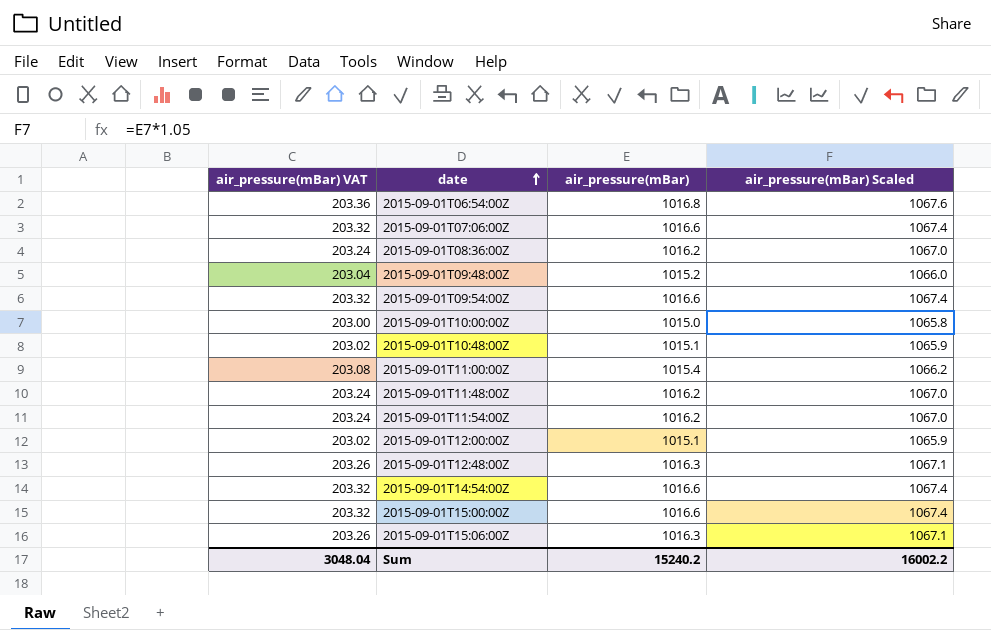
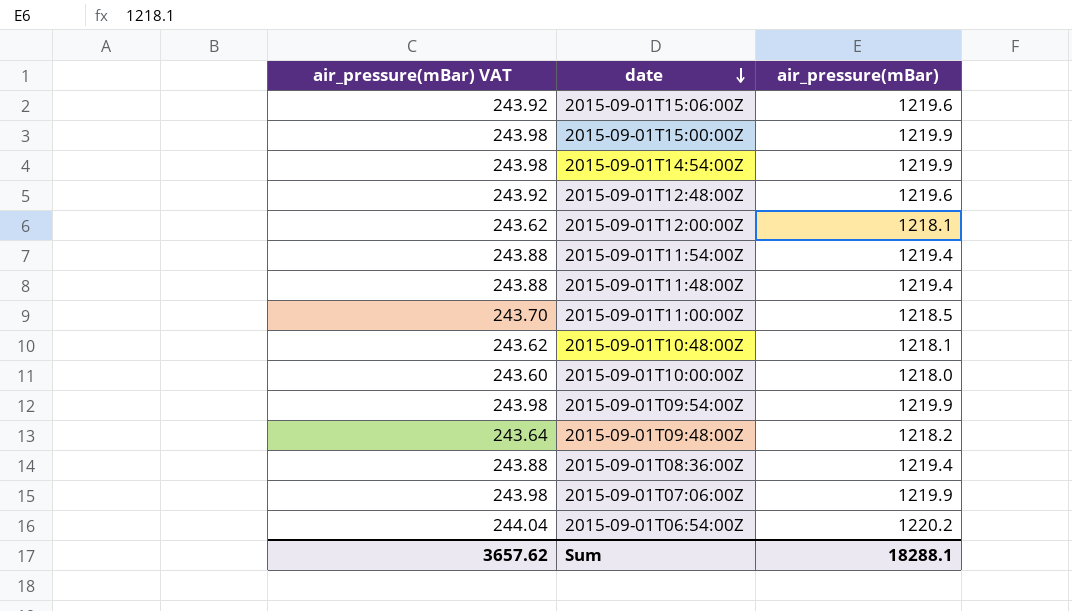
row order: date ascending -> date descending
column air_pressure(mBar) Scaled | formula: [air_pressure(mBar)] * 1.05 -> none
2015-09-01T15:06:00Z | air_pressure(mBar) VAT: 203.26 -> 243.92
2015-09-01T15:06:00Z | air_pressure(mBar): 1016.3 -> 1219.6
2015-09-01T15:00:00Z | air_pressure(mBar) VAT: 203.32 -> 243.98
2015-09-01T15:00:00Z | air_pressure(mBar): 1016.6 -> 1219.9
2015-09-01T14:54:00Z | air_pressure(mBar) VAT: 203.32 -> 243.98
2015-09-01T14:54:00Z | air_pressure(mBar): 1016.6 -> 1219.9
2015-09-01T12:48:00Z | air_pressure(mBar) VAT: 203.26 -> 243.92
2015-09-01T12:48:00Z | air_pressure(mBar): 1016.3 -> 1219.6
2015-09-01T12:00:00Z | air_pressure(mBar) VAT: 203.02 -> 243.62
2015-09-01T12:00:00Z | air_pressure(mBar): 1015.1 -> 1218.1
2015-09-01T11:54:00Z | air_pressure(mBar) VAT: 203.24 -> 243.88
2015-09-01T11:54:00Z | air_pressure(mBar): 1016.2 -> 1219.4
2015-09-01T11:48:00Z | air_pressure(mBar) VAT: 203.24 -> 243.88
2015-09-01T11:48:00Z | air_pressure(mBar): 1016.2 -> 1219.4
2015-09-01T11:00:00Z | air_pressure(mBar) VAT: 203.08 -> 243.70
2015-09-01T11:00:00Z | air_pressure(mBar): 1015.4 -> 1218.5
2015-09-01T10:48:00Z | air_pressure(mBar) VAT: 203.02 -> 243.62
2015-09-01T10:48:00Z | air_pressure(mBar): 1015.1 -> 1218.1
2015-09-01T10:00:00Z | air_pressure(mBar) VAT: 203.00 -> 243.60
2015-09-01T10:00:00Z | air_pressure(mBar): 1015.0 -> 1218.0
2015-09-01T09:54:00Z | air_pressure(mBar) VAT: 203.32 -> 243.98
2015-09-01T09:54:00Z | air_pressure(mBar): 1016.6 -> 1219.9
2015-09-01T09:48:00Z | air_pressure(mBar) VAT: 203.04 -> 243.64
2015-09-01T09:48:00Z | air_pressure(mBar): 1015.2 -> 1218.2
2015-09-01T08:36:00Z | air_pressure(mBar) VAT: 203.24 -> 243.88
2015-09-01T08:36:00Z | air_pressure(mBar): 1016.2 -> 1219.4
2015-09-01T07:06:00Z | air_pressure(mBar) VAT: 203.32 -> 243.98
2015-09-01T07:06:00Z | air_pressure(mBar): 1016.6 -> 1219.9
2015-09-01T06:54:00Z | air_pressure(mBar) VAT: 203.36 -> 244.04
2015-09-01T06:54:00Z | air_pressure(mBar): 1016.8 -> 1220.2
Sum | air_pressure(mBar) VAT: 3048.04 -> 3657.62
Sum | air_pressure(mBar): 15240.2 -> 18288.1

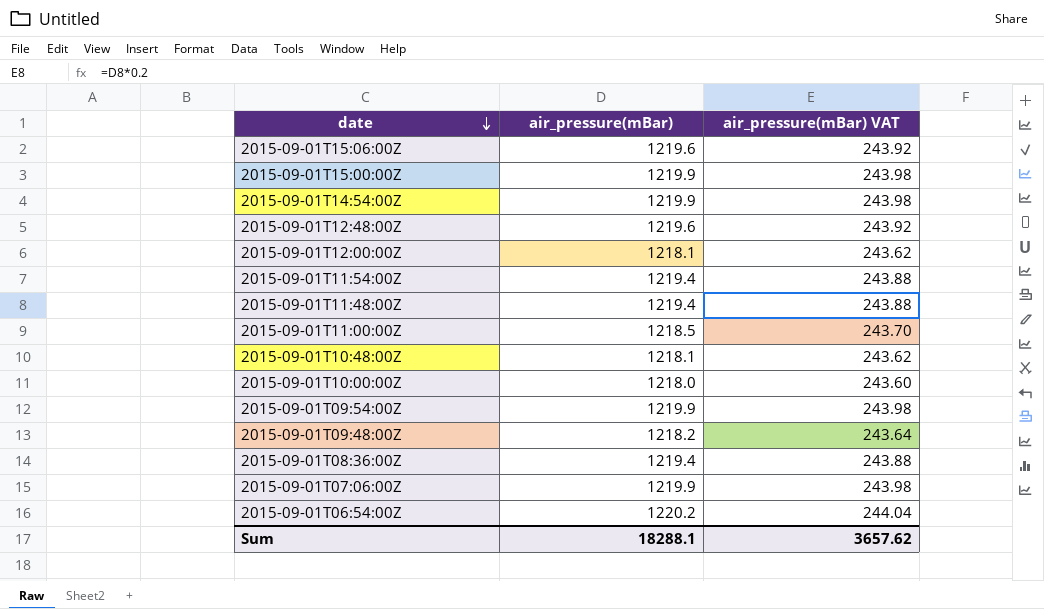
column air_pressure(mBar) VAT | position: 1 -> 3

